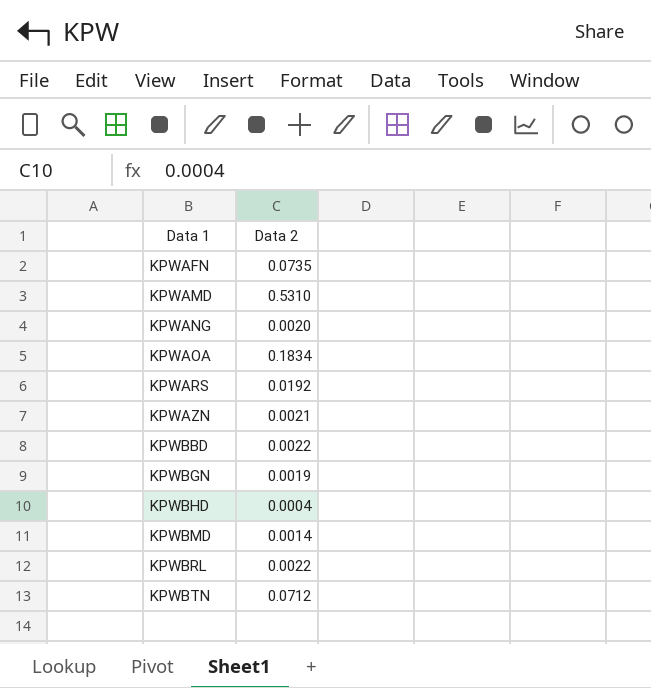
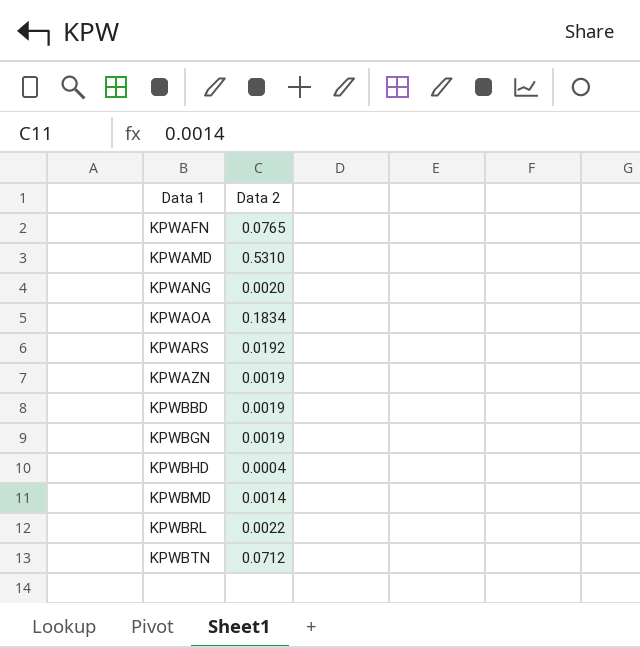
KPWAFN | Data 2: 0.0735 -> 0.0765
KPWAZN | Data 2: 0.0021 -> 0.0019
KPWBBD | Data 2: 0.0022 -> 0.0019

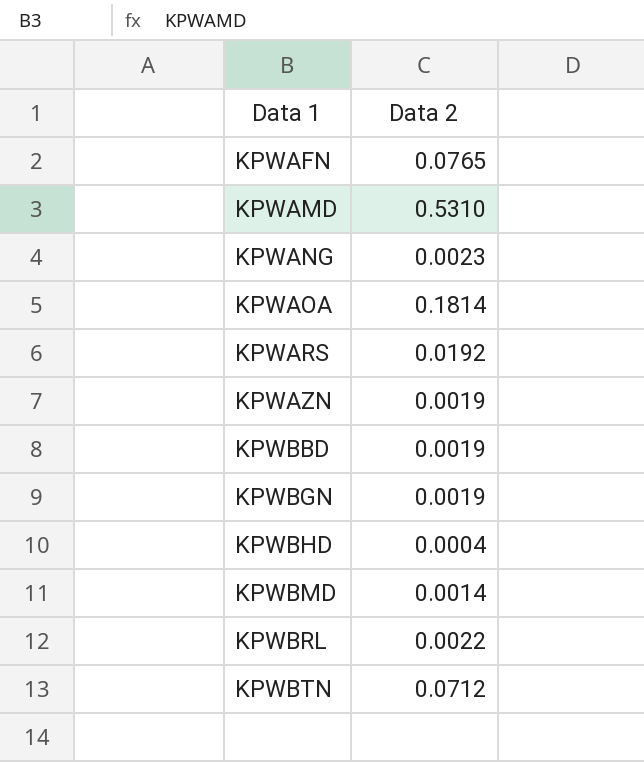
KPWANG | Data 2: 0.0020 -> 0.0023
KPWAOA | Data 2: 0.1834 -> 0.1814

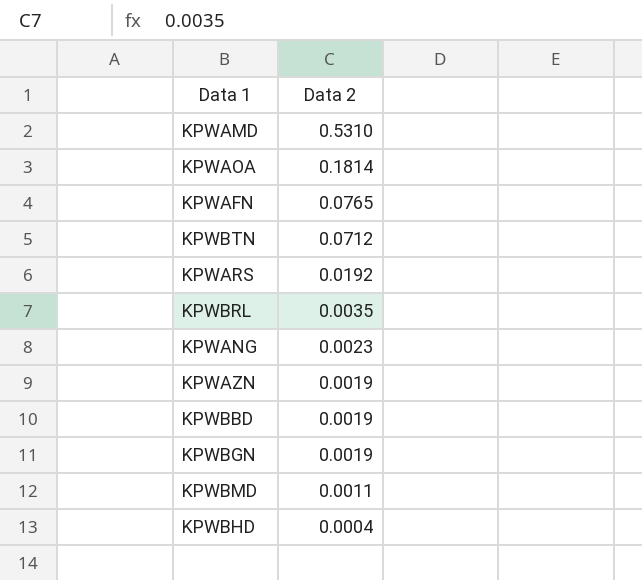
row order: Data 1 ascending -> Data 2 descending
KPWBRL | Data 2: 0.0022 -> 0.0035
KPWBMD | Data 2: 0.0014 -> 0.0011

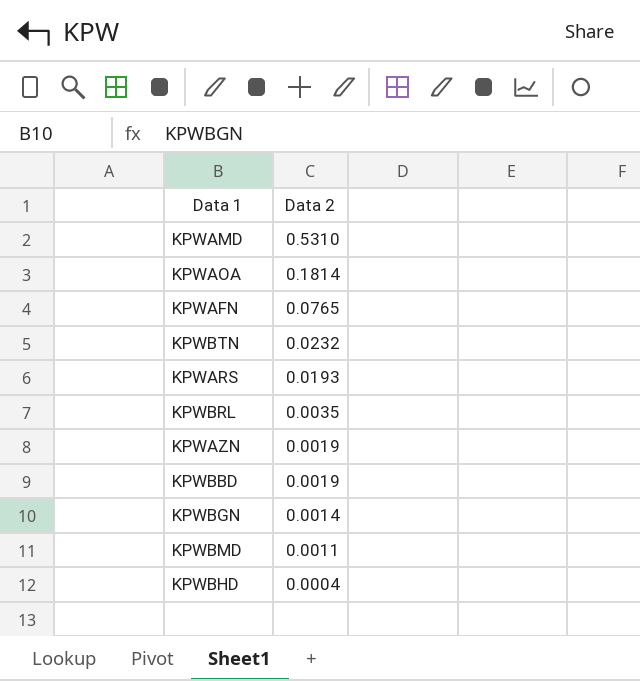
row KPWANG: 0.0023 -> none
KPWBTN | Data 2: 0.0712 -> 0.0232
KPWARS | Data 2: 0.0192 -> 0.0193
KPWBGN | Data 2: 0.0019 -> 0.0014

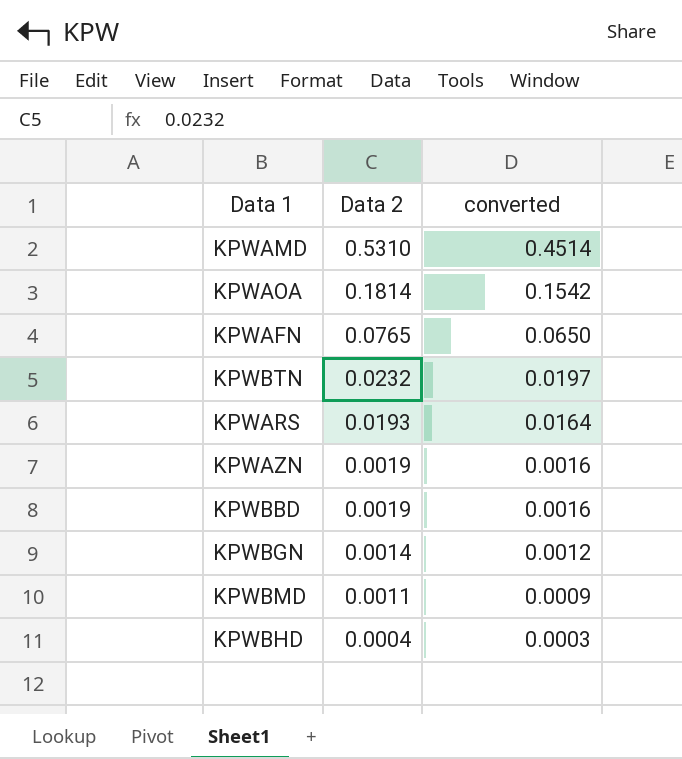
column converted | formula: none -> [Data 2] * 0.85
row KPWBRL: 0.0035 -> none

